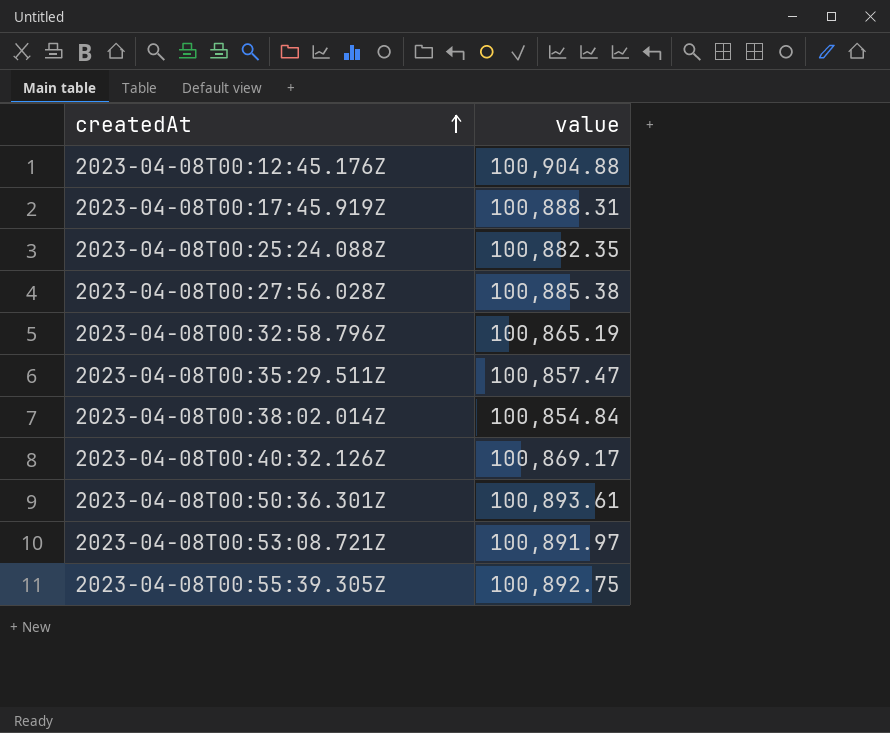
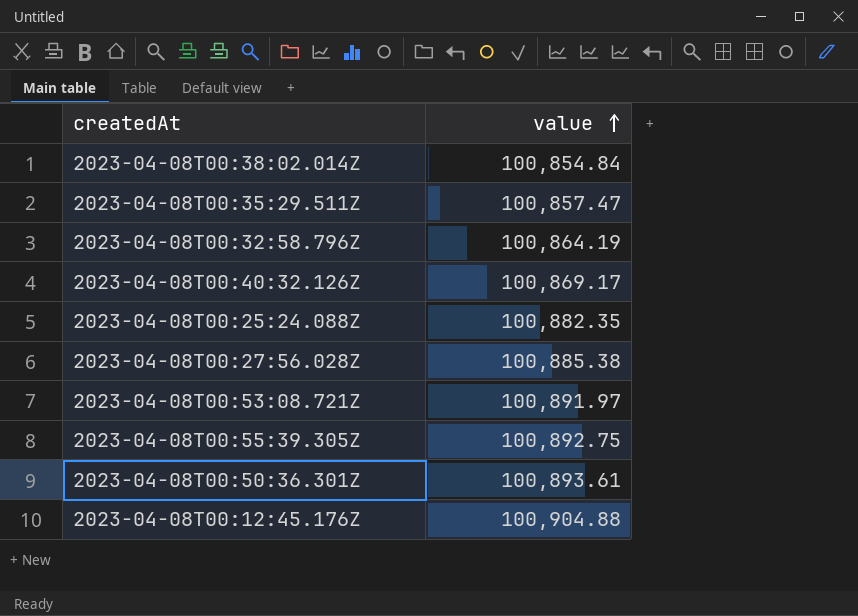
row order: createdAt ascending -> value ascending
row 2023-04-08T00:17:45.919Z: 100,888.31 -> none
2023-04-08T00:32:58.796Z | value: 100,865.19 -> 100,864.19

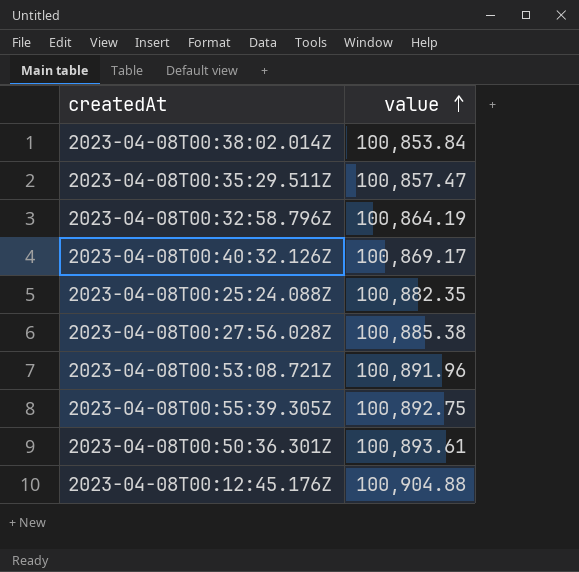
2023-04-08T00:38:02.014Z | value: 100,854.84 -> 100,853.84
2023-04-08T00:53:08.721Z | value: 100,891.97 -> 100,891.96

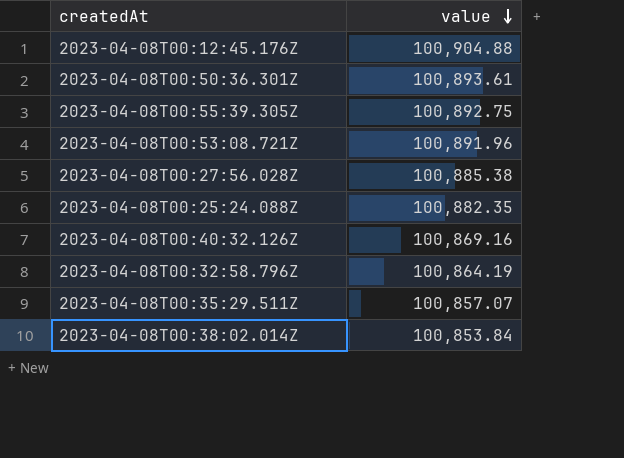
row order: value ascending -> value descending
2023-04-08T00:40:32.126Z | value: 100,869.17 -> 100,869.16
2023-04-08T00:35:29.511Z | value: 100,857.47 -> 100,857.07

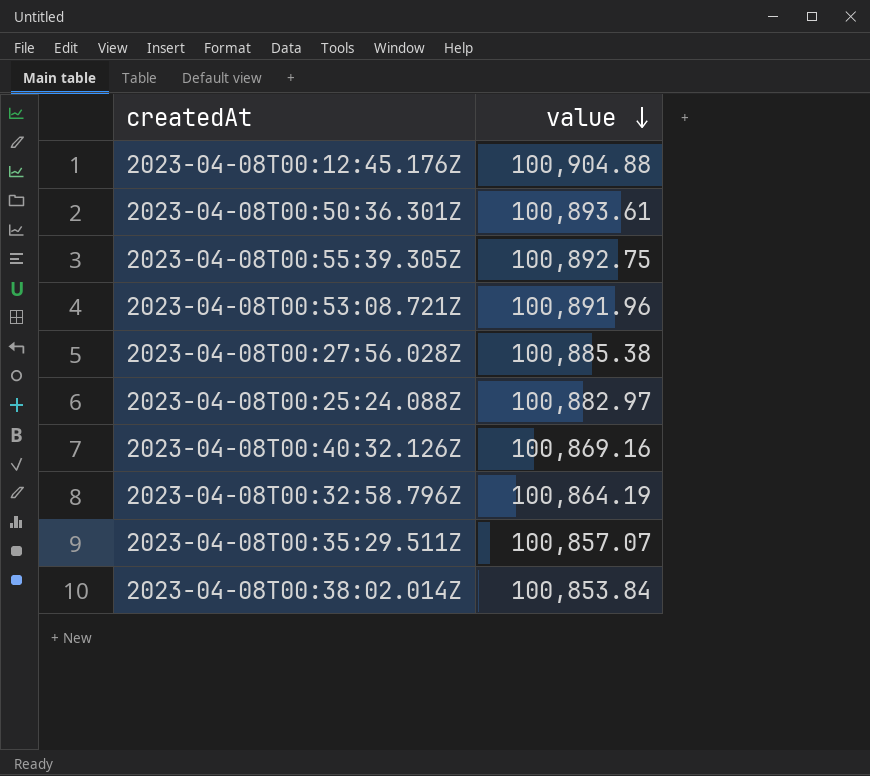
2023-04-08T00:25:24.088Z | value: 100,882.35 -> 100,882.97

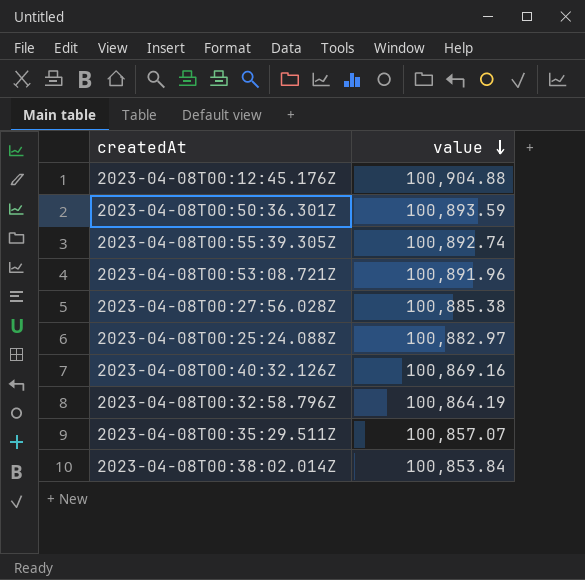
2023-04-08T00:50:36.301Z | value: 100,893.61 -> 100,893.59
2023-04-08T00:55:39.305Z | value: 100,892.75 -> 100,892.74

